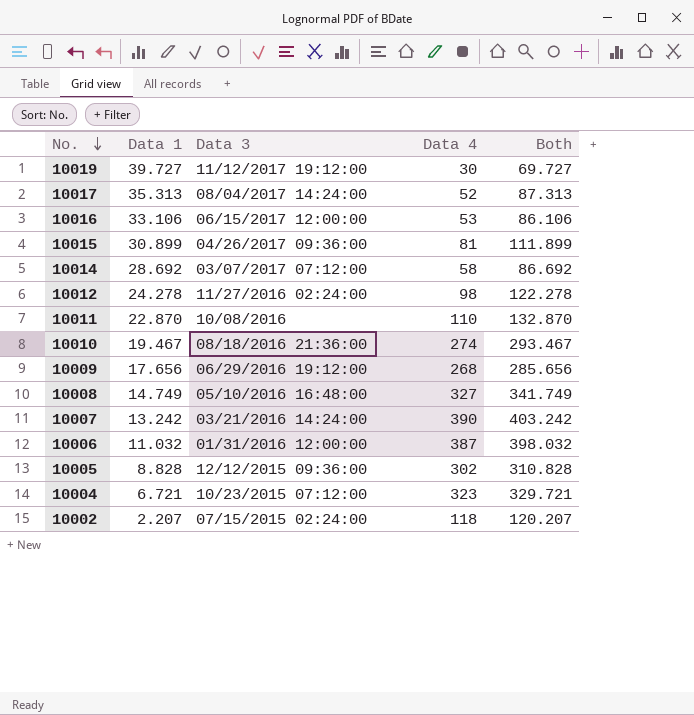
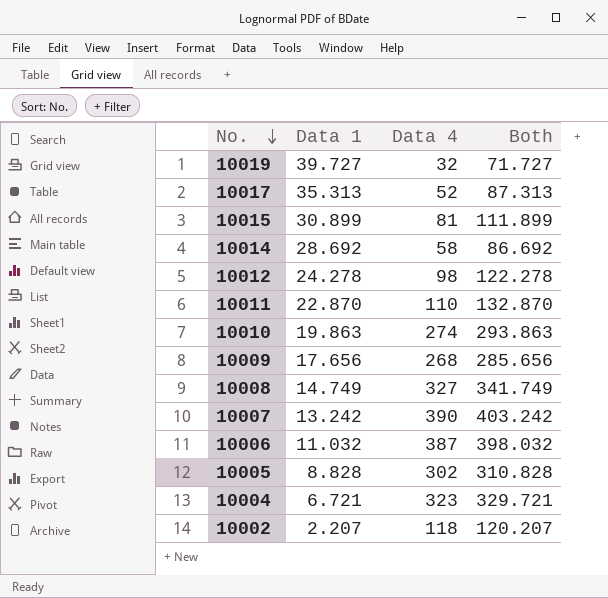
column Data 3 | position: 3 -> none
row 10016: 33.106 | 06/15/2017 12:00:00 | 53 | 86.106 -> none
10019 | Data 4: 30 -> 32
10019 | Both: 69.727 -> 71.727
10010 | Data 1: 19.467 -> 19.863
10010 | Both: 293.467 -> 293.863

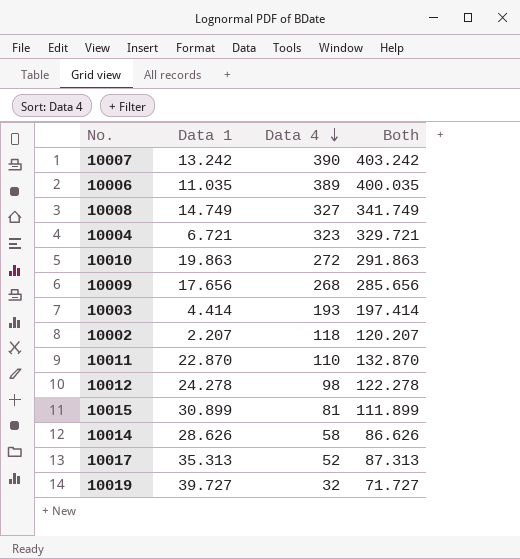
row order: No. descending -> Data 4 descending
row 10005: 8.828 | 302 | 310.828 -> none
10006 | Data 1: 11.032 -> 11.035
10006 | Data 4: 387 -> 389
10006 | Both: 398.032 -> 400.035
10010 | Data 4: 274 -> 272
10010 | Both: 293.863 -> 291.863
row 10003: none -> 4.414 | 193 | 197.414
10014 | Data 1: 28.692 -> 28.626
10014 | Both: 86.692 -> 86.626

